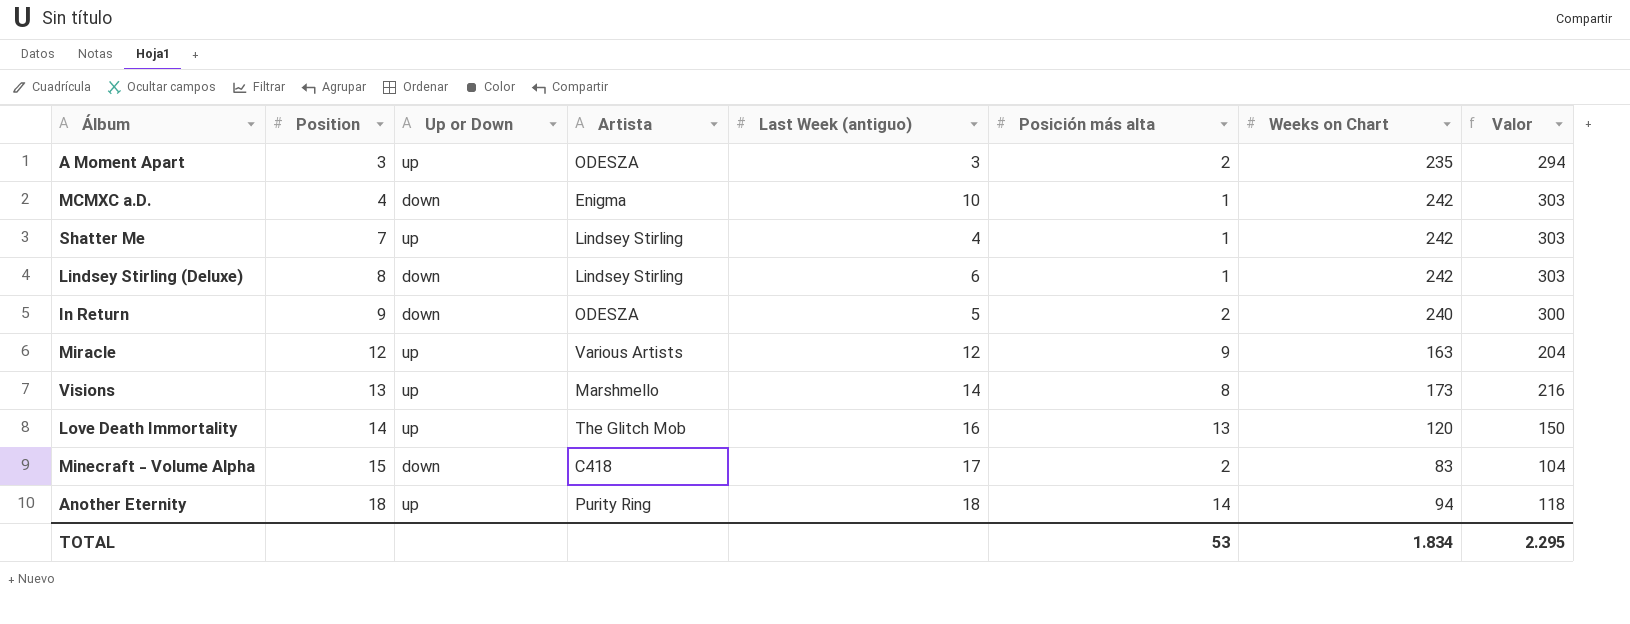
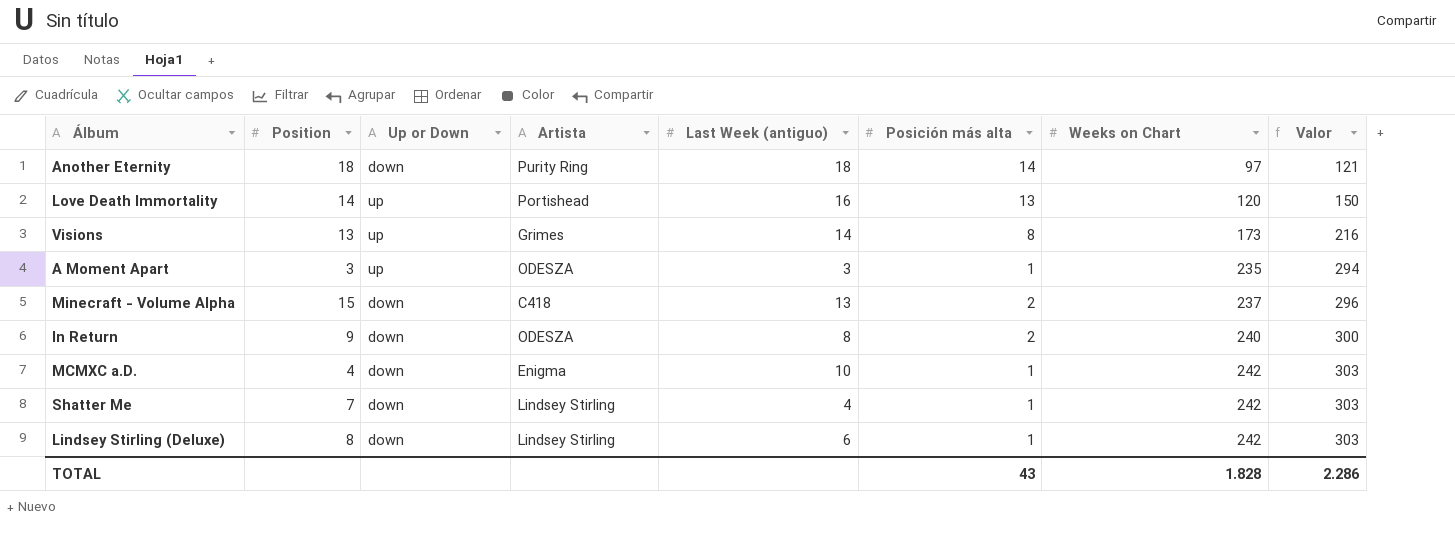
row order: Position ascending -> Weeks on Chart ascending
row Miracle: 12 | up | Various Artists | 12 | 9 | 163 | 204 -> none
Another Eternity | Up or Down: up -> down
Another Eternity | Weeks on Chart: 94 -> 97
Another Eternity | Valor: 118 -> 121
Love Death Immortality | Artista: The Glitch Mob -> Portishead
Visions | Artista: Marshmello -> Grimes
A Moment Apart | Posición más alta: 2 -> 1
Minecraft - Volume Alpha | Last Week (antiguo): 17 -> 13
Minecraft - Volume Alpha | Weeks on Chart: 83 -> 237
Minecraft - Volume Alpha | Valor: 104 -> 296
In Return | Last Week (antiguo): 5 -> 8
Shatter Me | Up or Down: up -> down
TOTAL | Posición más alta: 53 -> 43
TOTAL | Weeks on Chart: 1.834 -> 1.828
TOTAL | Valor: 2.295 -> 2.286

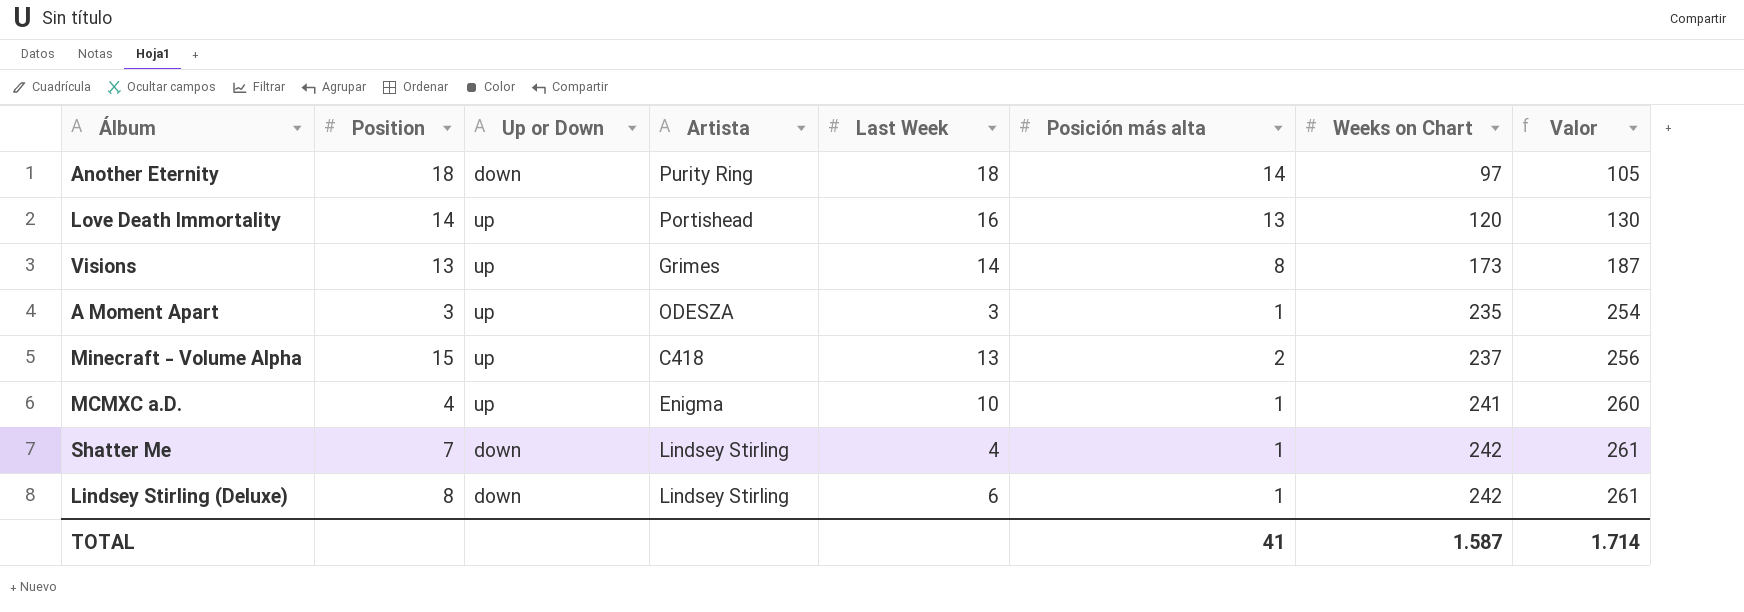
column name: Last Week (antiguo) -> Last Week
column Valor | formula: [Weeks on Chart] * 1,25 -> [Weeks on Chart] * 1,08
row In Return: 9 | down | ODESZA | 8 | 2 | 240 | 300 -> none
Minecraft - Volume Alpha | Up or Down: down -> up
MCMXC a.D. | Up or Down: down -> up
MCMXC a.D. | Weeks on Chart: 242 -> 241
TOTAL | Posición más alta: 43 -> 41
TOTAL | Weeks on Chart: 1.828 -> 1.587
TOTAL | Valor: 2.286 -> 1.714

